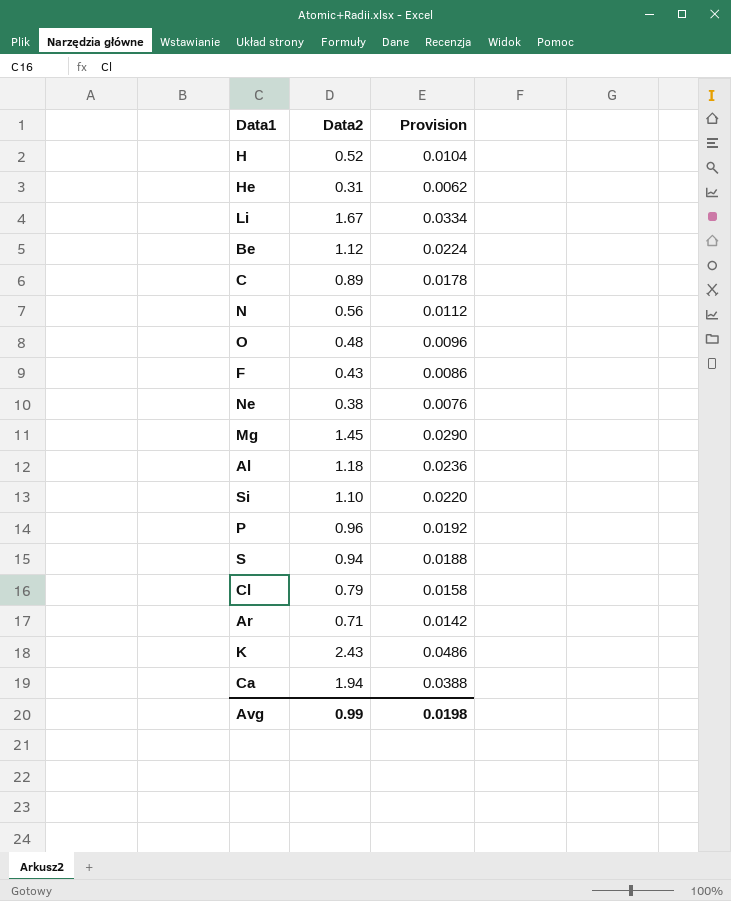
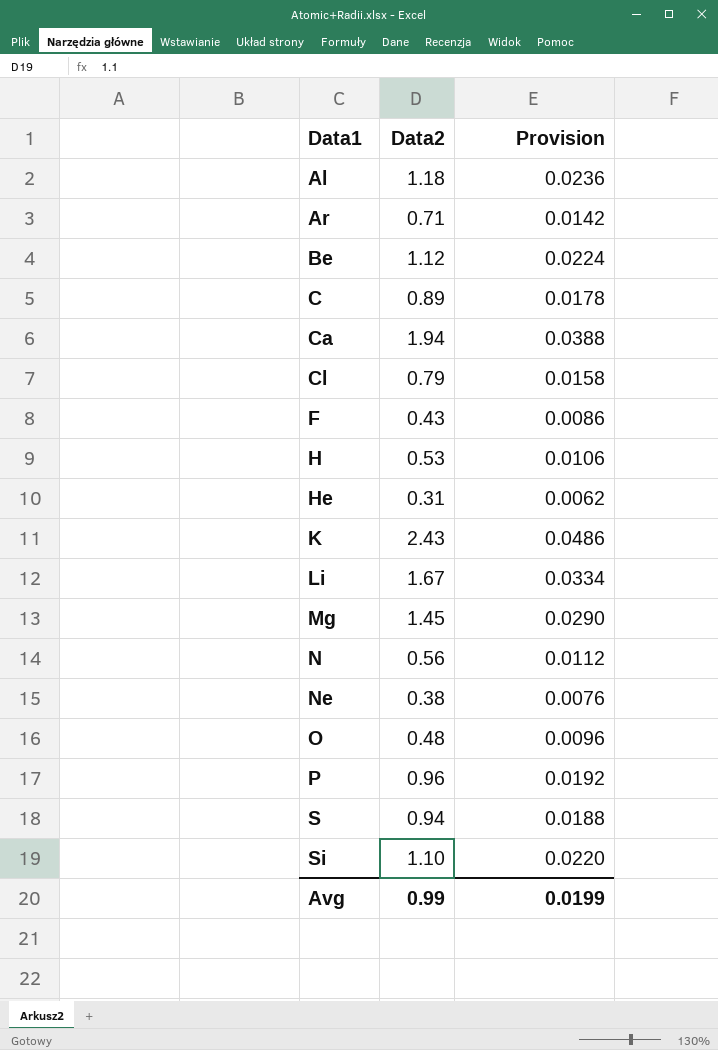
row order: none -> Data1 ascending
H | Data2: 0.52 -> 0.53
H | Provision: 0.0104 -> 0.0106
Avg | Provision: 0.0198 -> 0.0199

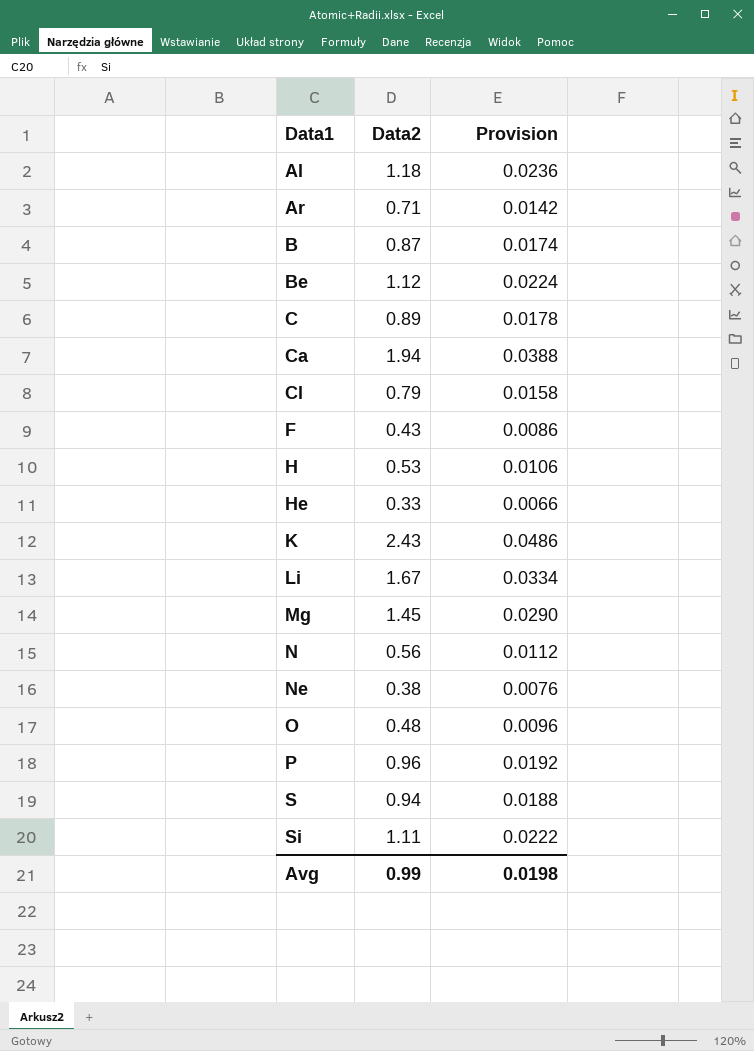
row B: none -> 0.87 | 0.0174
He | Data2: 0.31 -> 0.33
He | Provision: 0.0062 -> 0.0066
Si | Data2: 1.10 -> 1.11
Si | Provision: 0.0220 -> 0.0222
Avg | Provision: 0.0199 -> 0.0198

